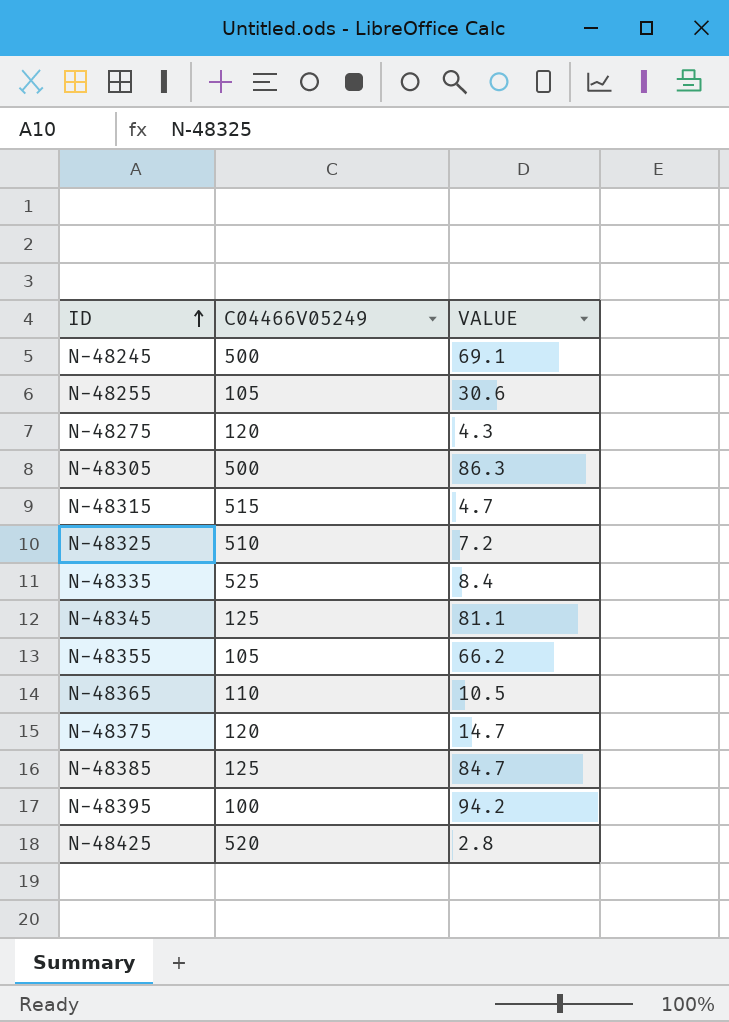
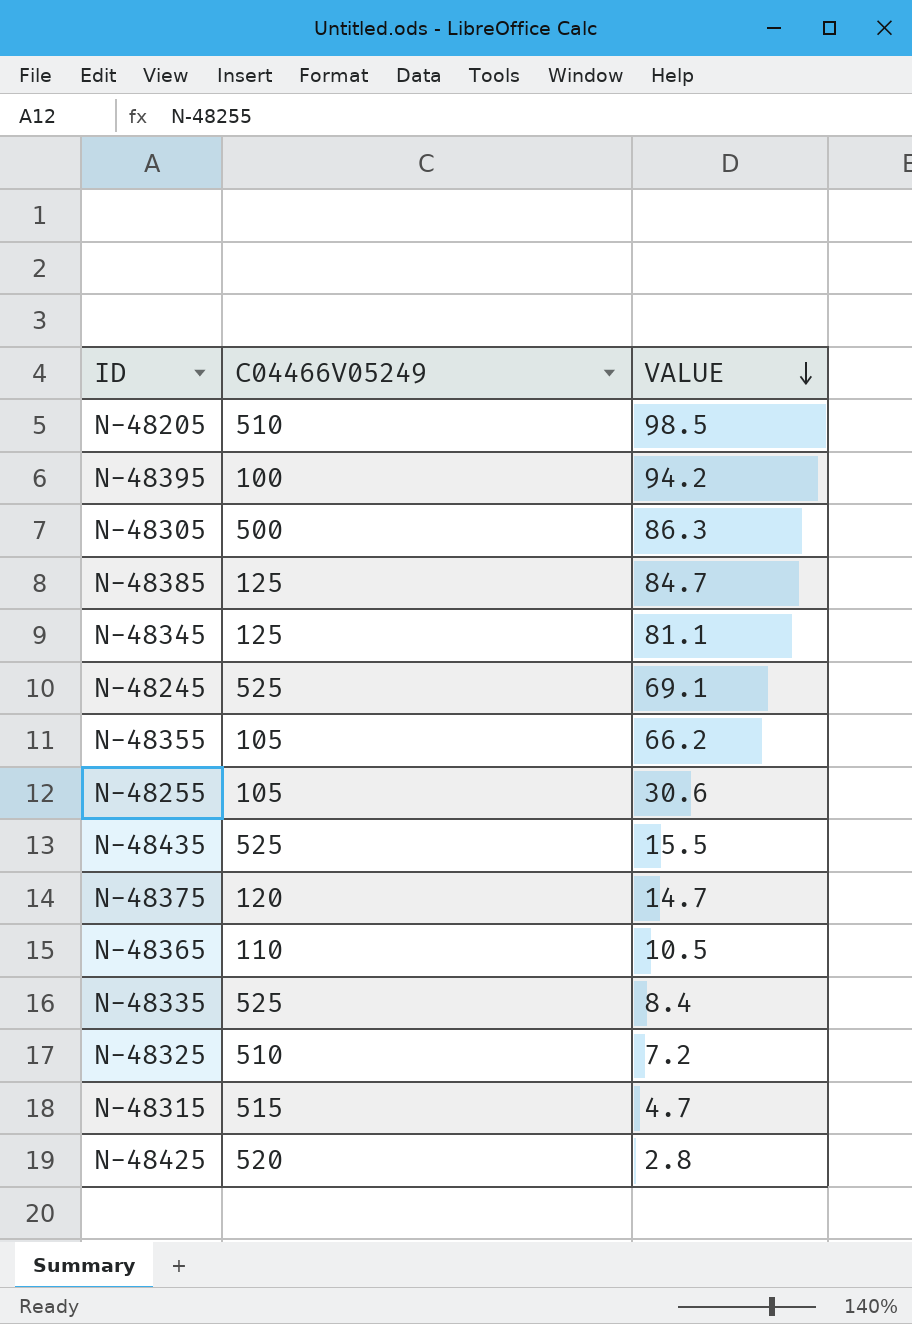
row order: ID ascending -> VALUE descending
row N-48275: 120 | 4.3 -> none
row N-48205: none -> 510 | 98.5
N-48245 | C04466V05249: 500 -> 525
row N-48435: none -> 525 | 15.5

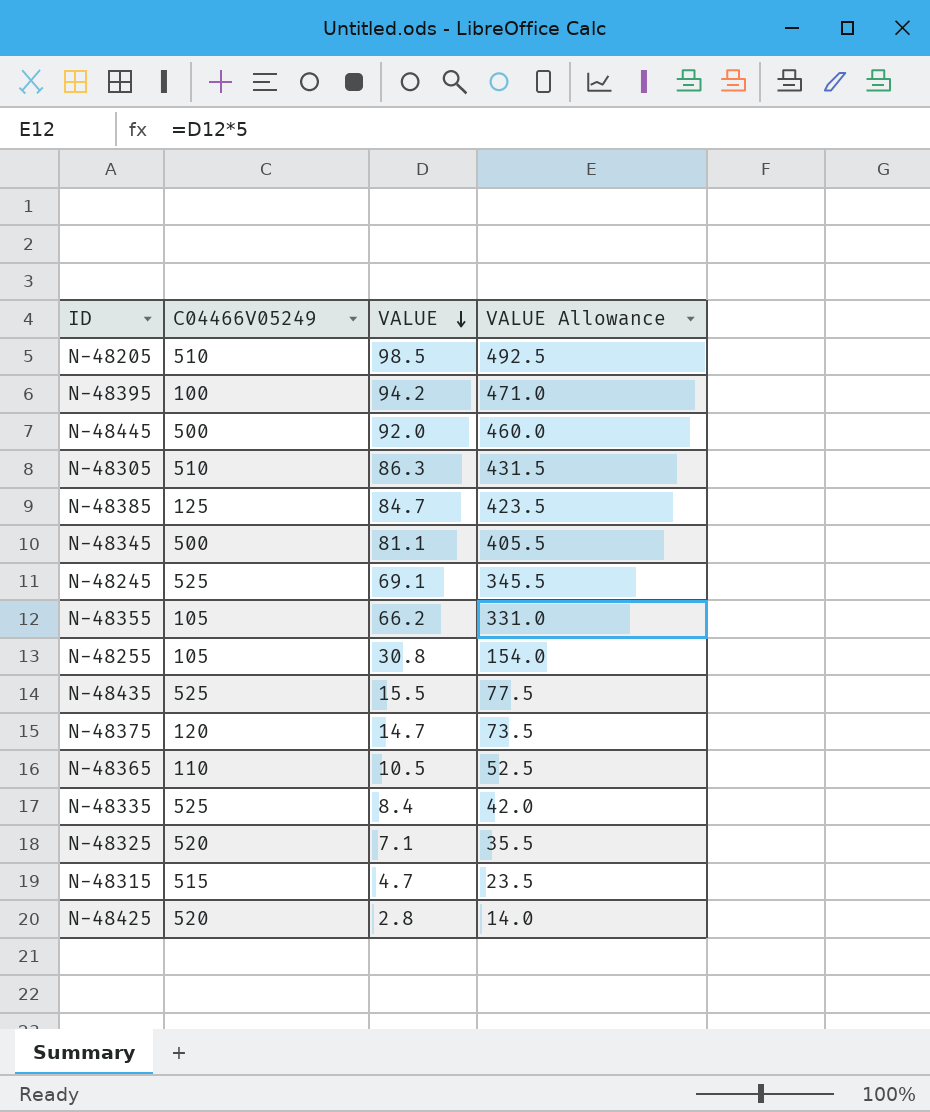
column VALUE Allowance | formula: none -> [VALUE] * 5
row N-48445: none -> 500 | 92.0 | 460.0
N-48305 | C04466V05249: 500 -> 510
N-48345 | C04466V05249: 125 -> 500
N-48255 | VALUE: 30.6 -> 30.8
N-48325 | C04466V05249: 510 -> 520
N-48325 | VALUE: 7.2 -> 7.1

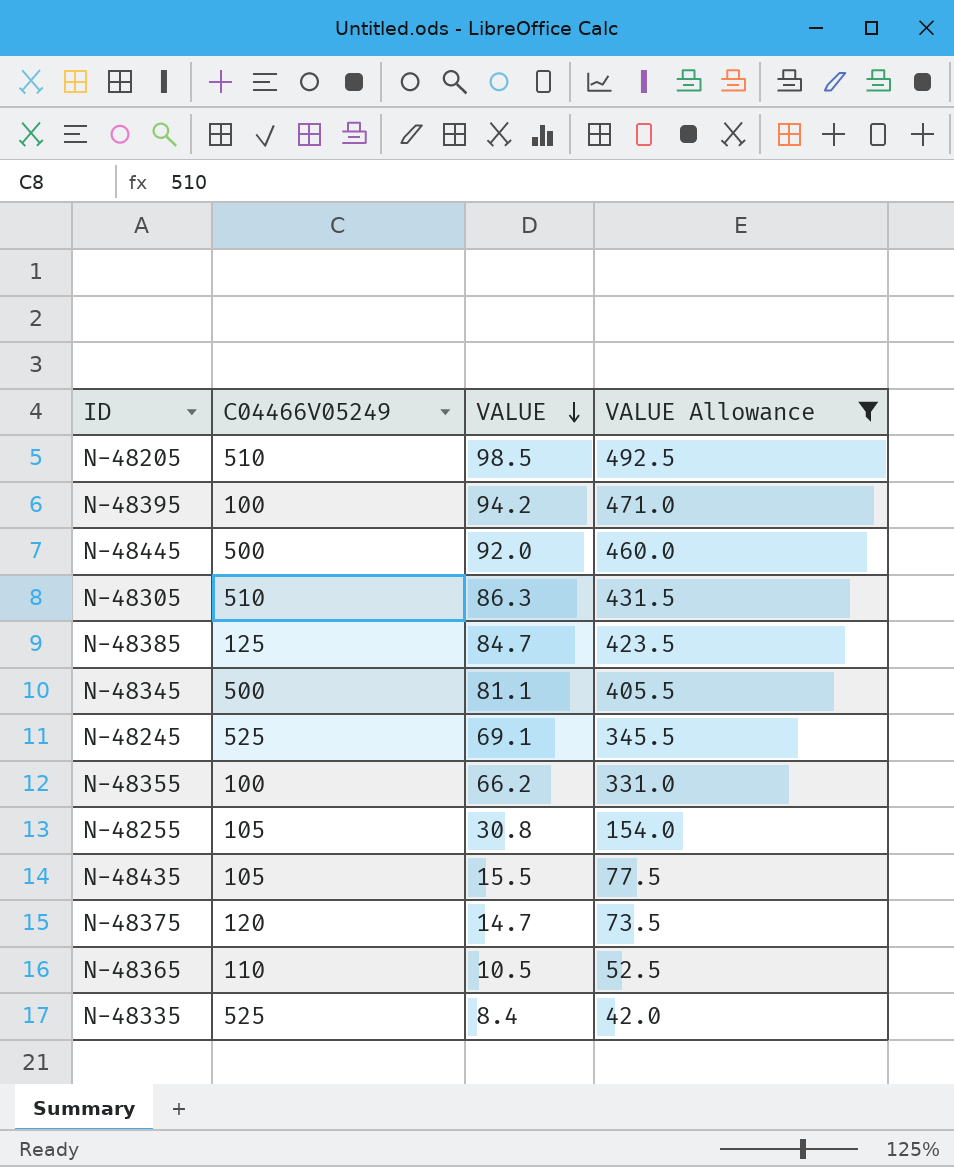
filter: none -> VALUE Allowance >= 42.0
N-48355 | C04466V05249: 105 -> 100
N-48435 | C04466V05249: 525 -> 105

